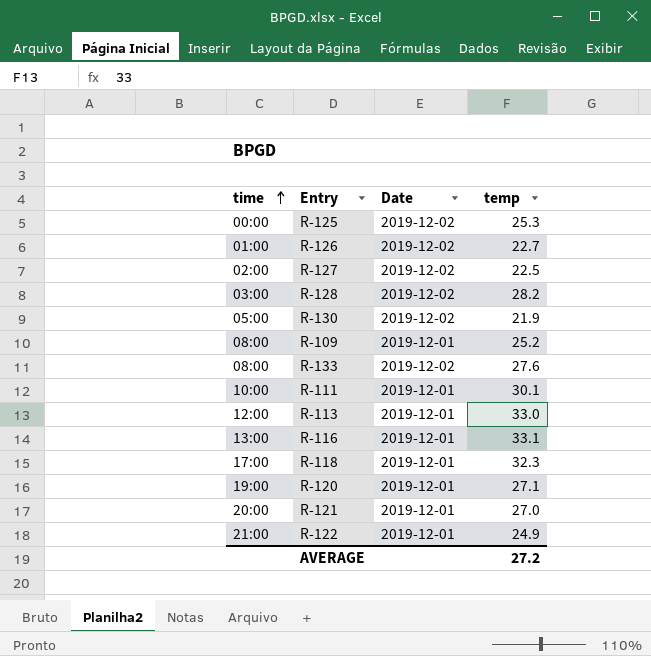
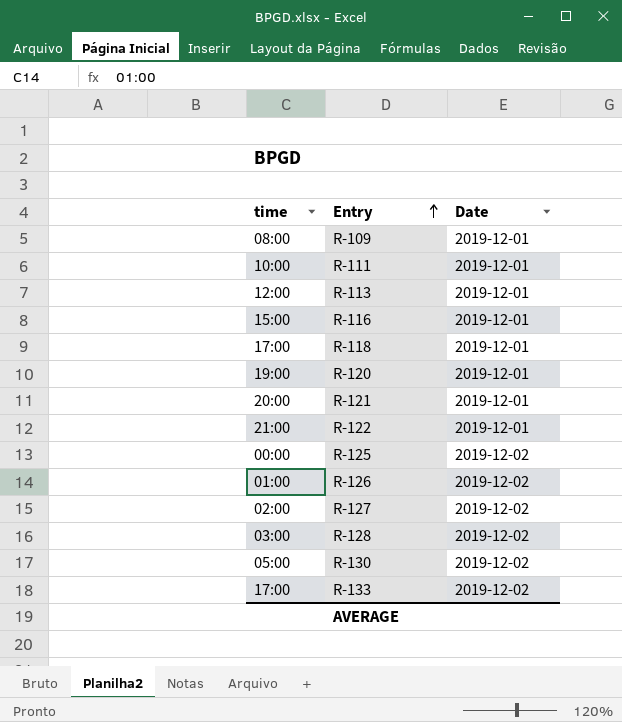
row order: time ascending -> Entry ascending
column temp | position: 4 -> none
R-116 | time: 13:00 -> 15:00
R-133 | time: 08:00 -> 17:00

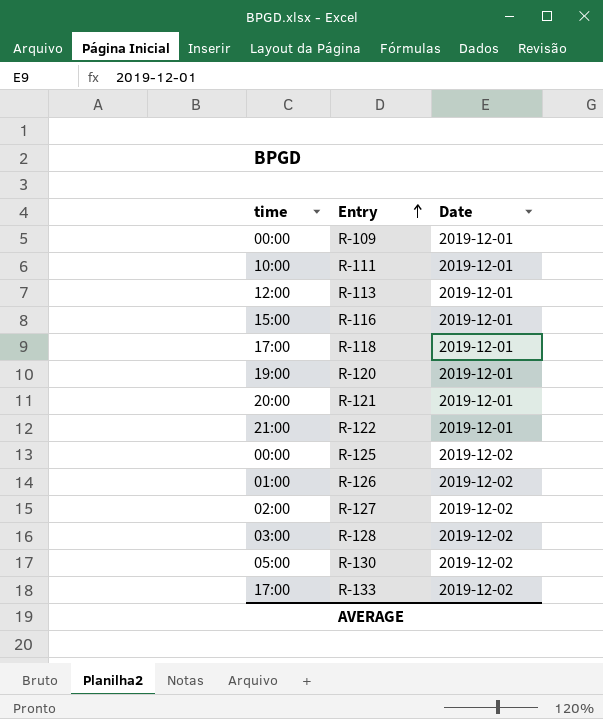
R-109 | time: 08:00 -> 00:00

